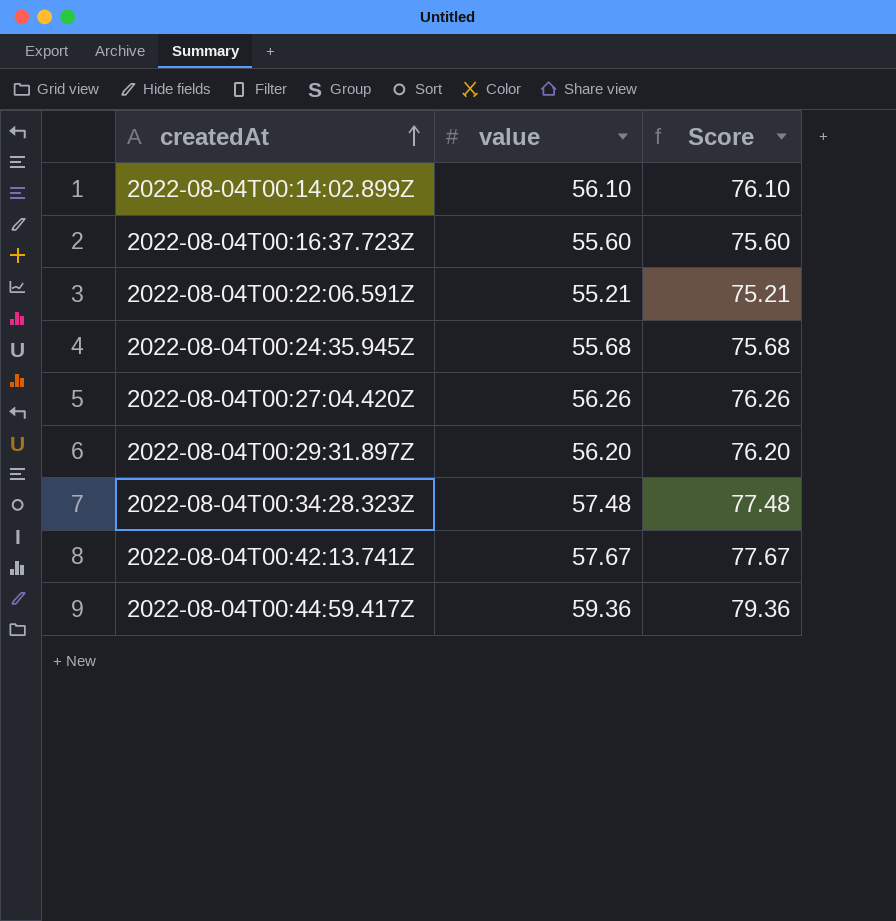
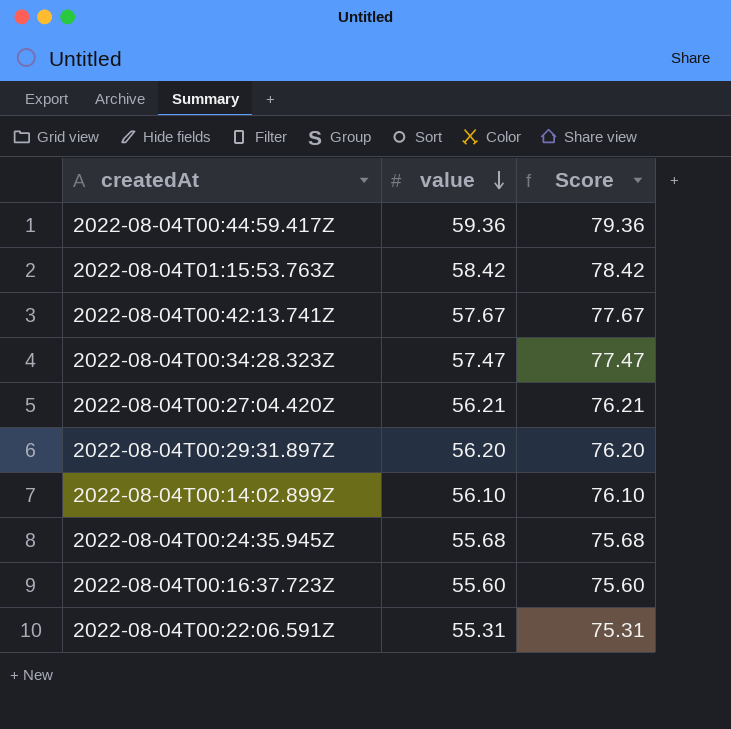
row order: createdAt ascending -> value descending
row 2022-08-04T01:15:53.763Z: none -> 58.42 | 78.42
2022-08-04T00:34:28.323Z | value: 57.48 -> 57.47
2022-08-04T00:34:28.323Z | Score: 77.48 -> 77.47
2022-08-04T00:27:04.420Z | value: 56.26 -> 56.21
2022-08-04T00:27:04.420Z | Score: 76.26 -> 76.21
2022-08-04T00:22:06.591Z | value: 55.21 -> 55.31
2022-08-04T00:22:06.591Z | Score: 75.21 -> 75.31

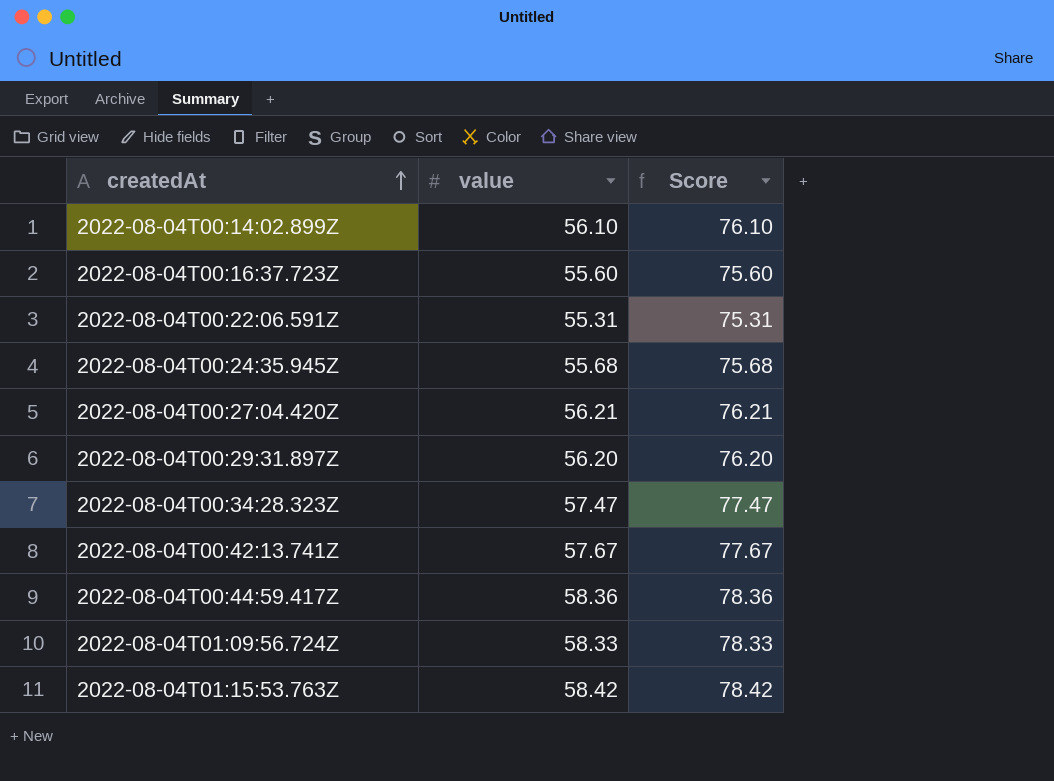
row order: value descending -> createdAt ascending
2022-08-04T00:44:59.417Z | value: 59.36 -> 58.36
2022-08-04T00:44:59.417Z | Score: 79.36 -> 78.36
row 2022-08-04T01:09:56.724Z: none -> 58.33 | 78.33

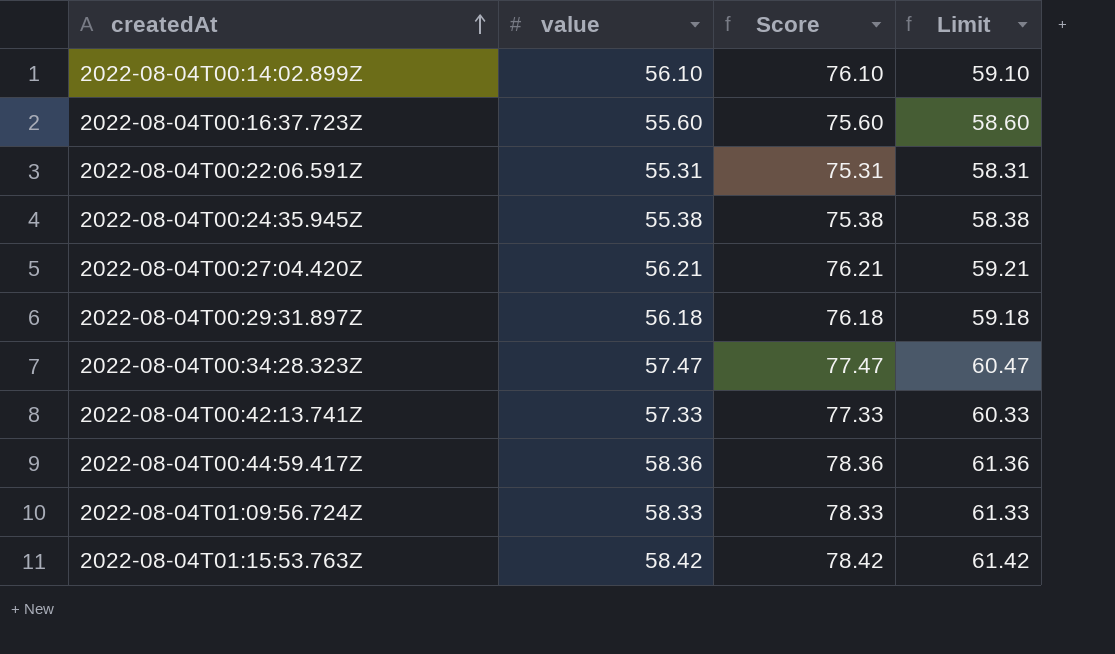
column Limit | formula: none -> [value] + 3
2022-08-04T00:24:35.945Z | value: 55.68 -> 55.38
2022-08-04T00:24:35.945Z | Score: 75.68 -> 75.38
2022-08-04T00:29:31.897Z | value: 56.20 -> 56.18
2022-08-04T00:29:31.897Z | Score: 76.20 -> 76.18
2022-08-04T00:42:13.741Z | value: 57.67 -> 57.33
2022-08-04T00:42:13.741Z | Score: 77.67 -> 77.33

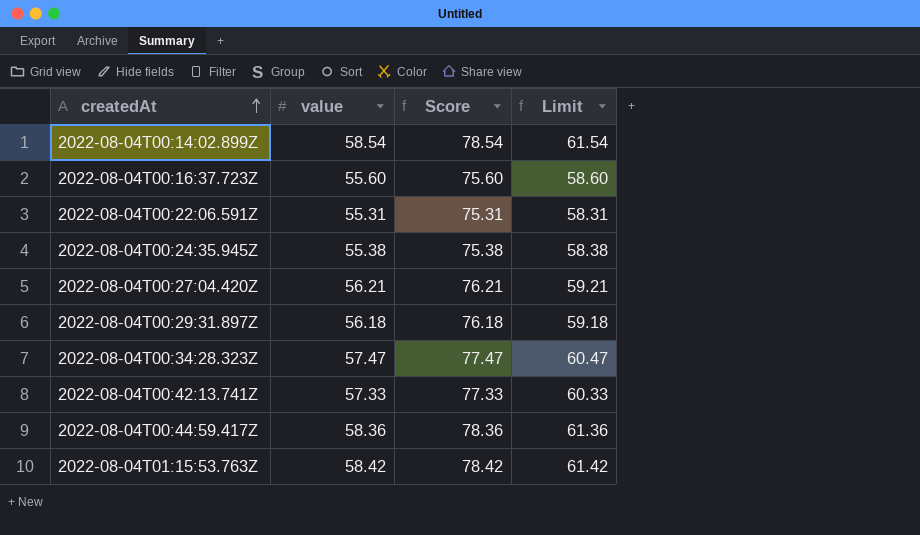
row 2022-08-04T01:09:56.724Z: 58.33 | 78.33 | 61.33 -> none
2022-08-04T00:14:02.899Z | value: 56.10 -> 58.54
2022-08-04T00:14:02.899Z | Score: 76.10 -> 78.54
2022-08-04T00:14:02.899Z | Limit: 59.10 -> 61.54

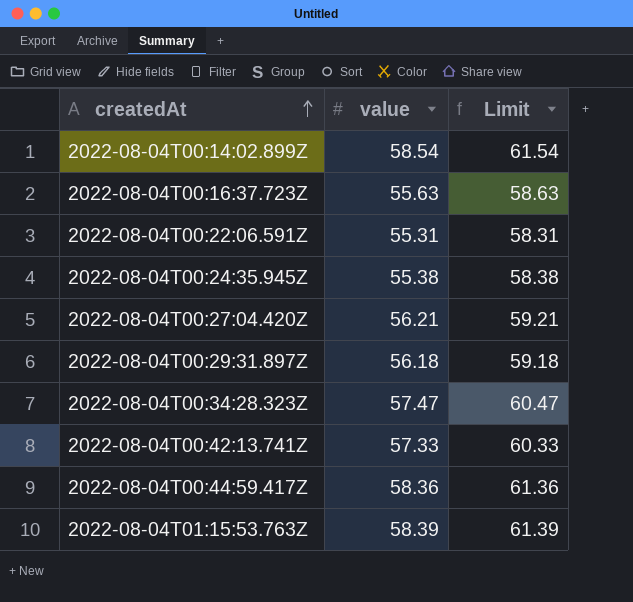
column Score | formula: [value] + 20 -> none
2022-08-04T00:16:37.723Z | value: 55.60 -> 55.63
2022-08-04T00:16:37.723Z | Limit: 58.60 -> 58.63
2022-08-04T01:15:53.763Z | value: 58.42 -> 58.39
2022-08-04T01:15:53.763Z | Limit: 61.42 -> 61.39

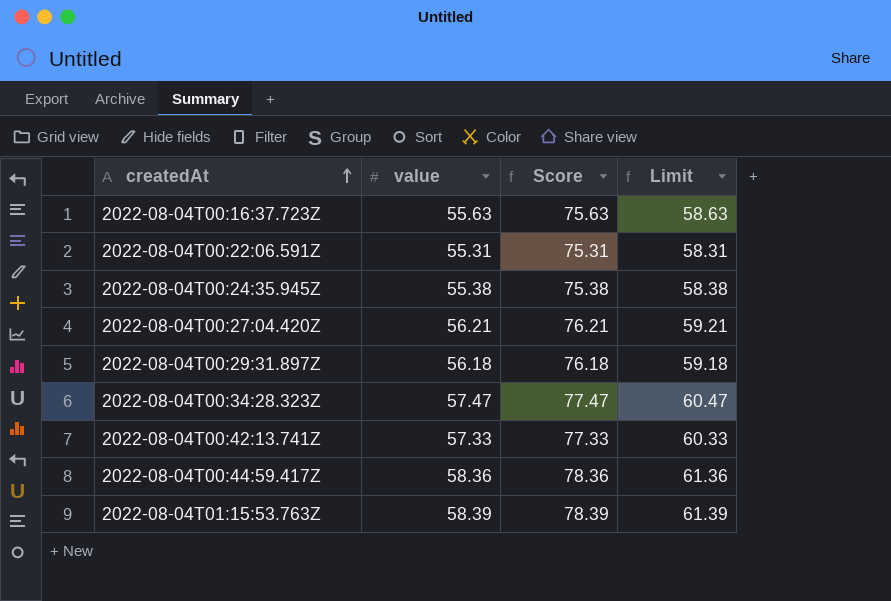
column Score | formula: none -> [value] + 20
row 2022-08-04T00:14:02.899Z: 58.54 | 61.54 -> none

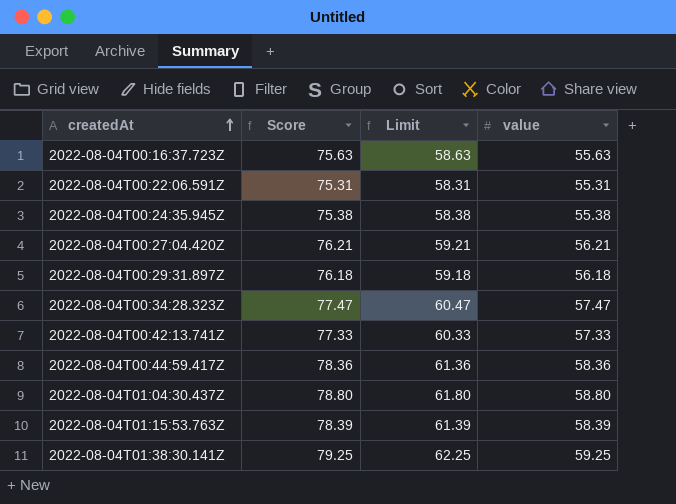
column value | position: 2 -> 4
row 2022-08-04T01:04:30.437Z: none -> 78.80 | 61.80 | 58.80
row 2022-08-04T01:38:30.141Z: none -> 79.25 | 62.25 | 59.25

